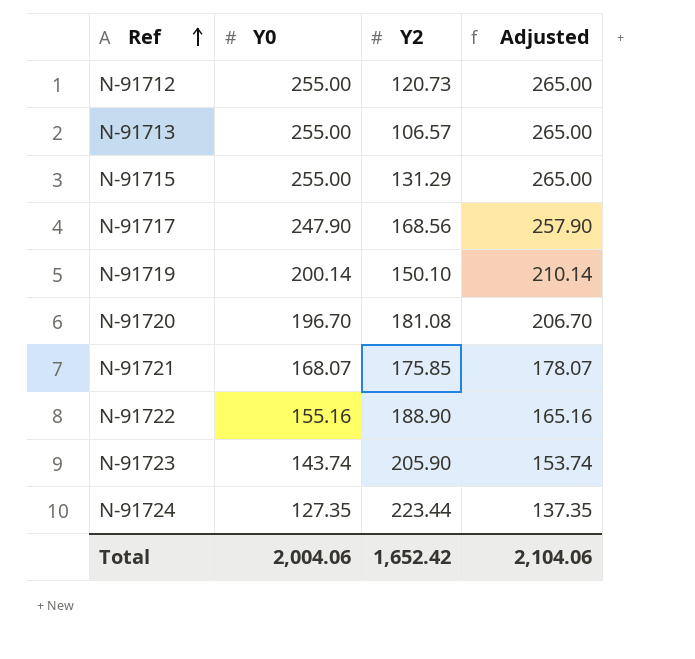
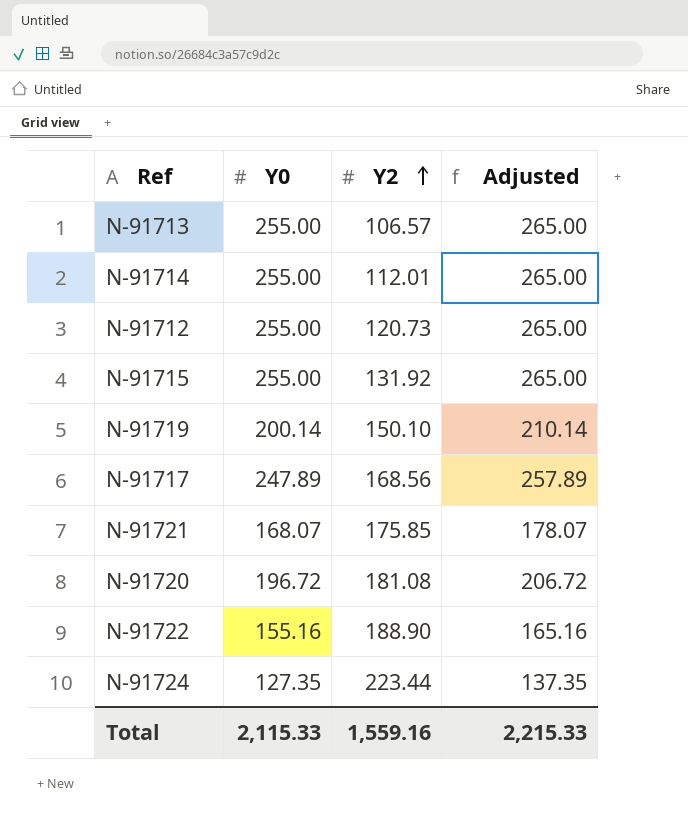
row order: Ref ascending -> Y2 ascending
row N-91723: 143.74 | 205.90 | 153.74 -> none
row N-91714: none -> 255.00 | 112.01 | 265.00
N-91715 | Y2: 131.29 -> 131.92
N-91717 | Y0: 247.90 -> 247.89
N-91717 | Adjusted: 257.90 -> 257.89
N-91720 | Y0: 196.70 -> 196.72
N-91720 | Adjusted: 206.70 -> 206.72
Total | Y0: 2,004.06 -> 2,115.33
Total | Y2: 1,652.42 -> 1,559.16
Total | Adjusted: 2,104.06 -> 2,215.33

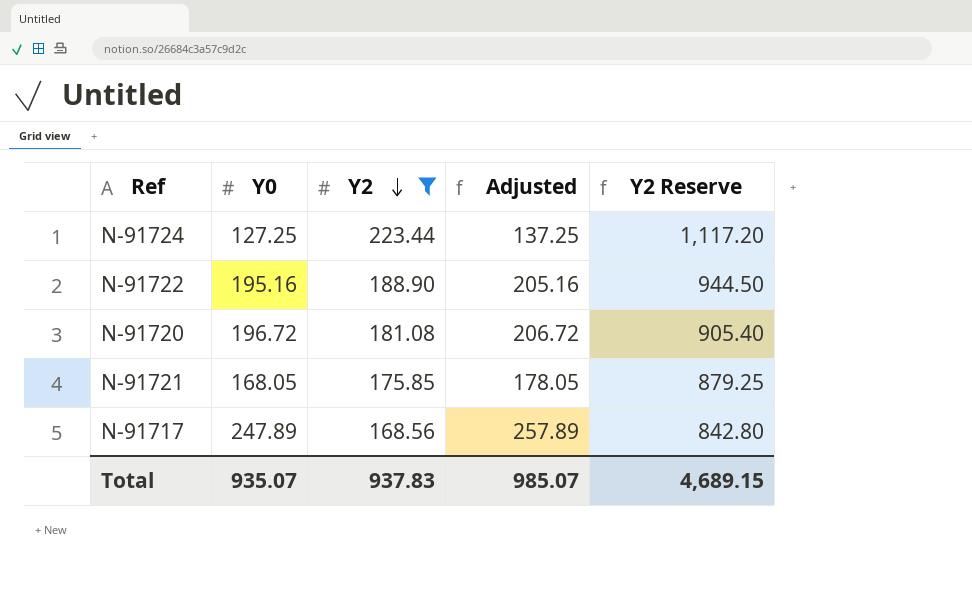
filter: none -> Y2 >= 168.56
row order: Y2 ascending -> Y2 descending
column Y2 Reserve | formula: none -> [Y2] * 5
N-91724 | Y0: 127.35 -> 127.25
N-91724 | Adjusted: 137.35 -> 137.25
N-91722 | Y0: 155.16 -> 195.16
N-91722 | Adjusted: 165.16 -> 205.16
N-91721 | Y0: 168.07 -> 168.05
N-91721 | Adjusted: 178.07 -> 178.05
Total | Y0: 2,115.33 -> 935.07
Total | Y2: 1,559.16 -> 937.83
Total | Adjusted: 2,215.33 -> 985.07

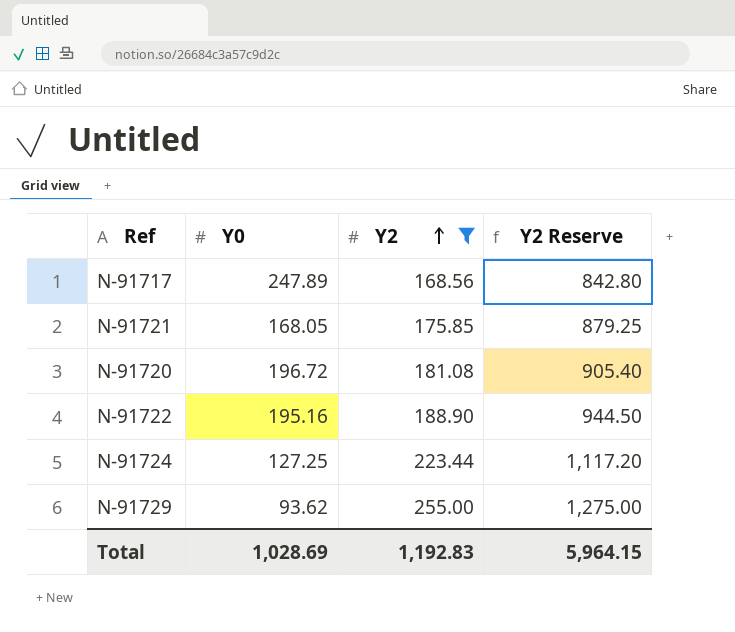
row order: Y2 descending -> Y2 ascending
column Adjusted | formula: [Y0] + 10 -> none
row N-91729: none -> 93.62 | 255.00 | 1,275.00
Total | Y0: 935.07 -> 1,028.69
Total | Y2: 937.83 -> 1,192.83
Total | Y2 Reserve: 4,689.15 -> 5,964.15

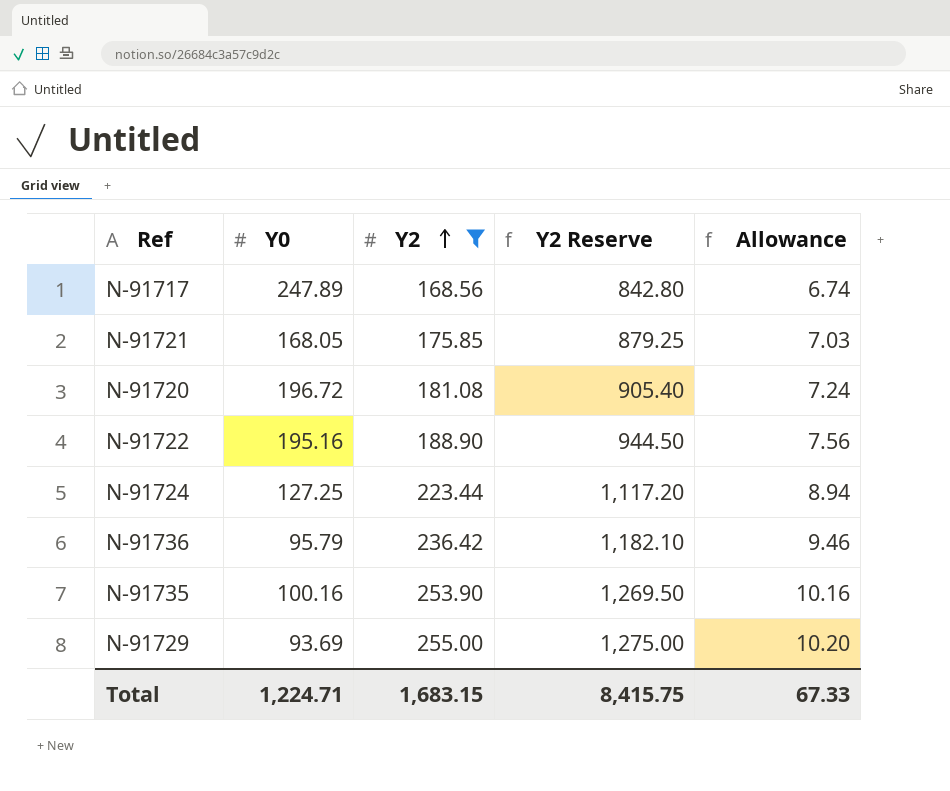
column Allowance | formula: none -> [Y2] * 0.04
row N-91736: none -> 95.79 | 236.42 | 1,182.10 | 9.46
row N-91735: none -> 100.16 | 253.90 | 1,269.50 | 10.16
N-91729 | Y0: 93.62 -> 93.69
Total | Y0: 1,028.69 -> 1,224.71
Total | Y2: 1,192.83 -> 1,683.15
Total | Y2 Reserve: 5,964.15 -> 8,415.75

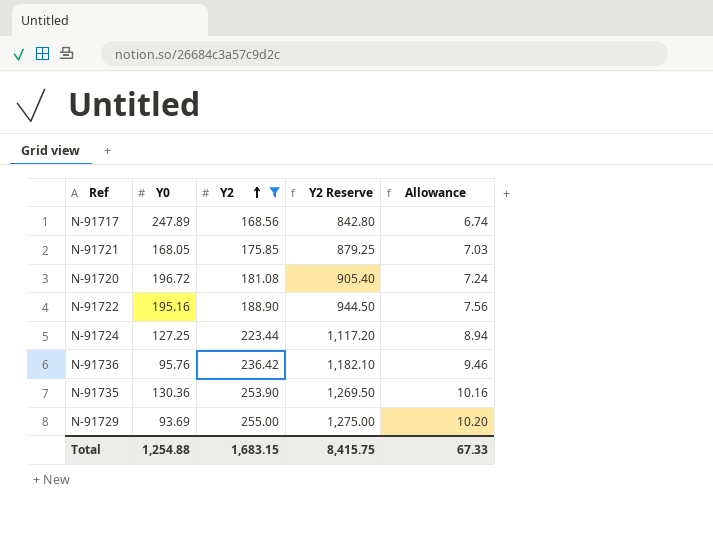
N-91736 | Y0: 95.79 -> 95.76
N-91735 | Y0: 100.16 -> 130.36
Total | Y0: 1,224.71 -> 1,254.88

